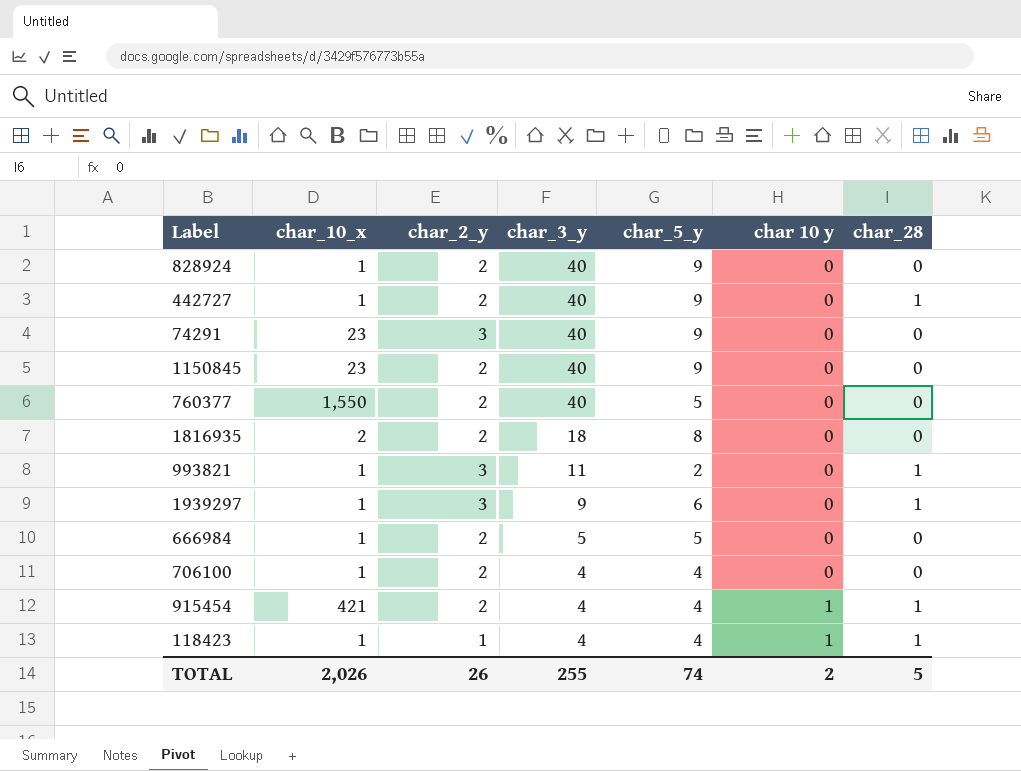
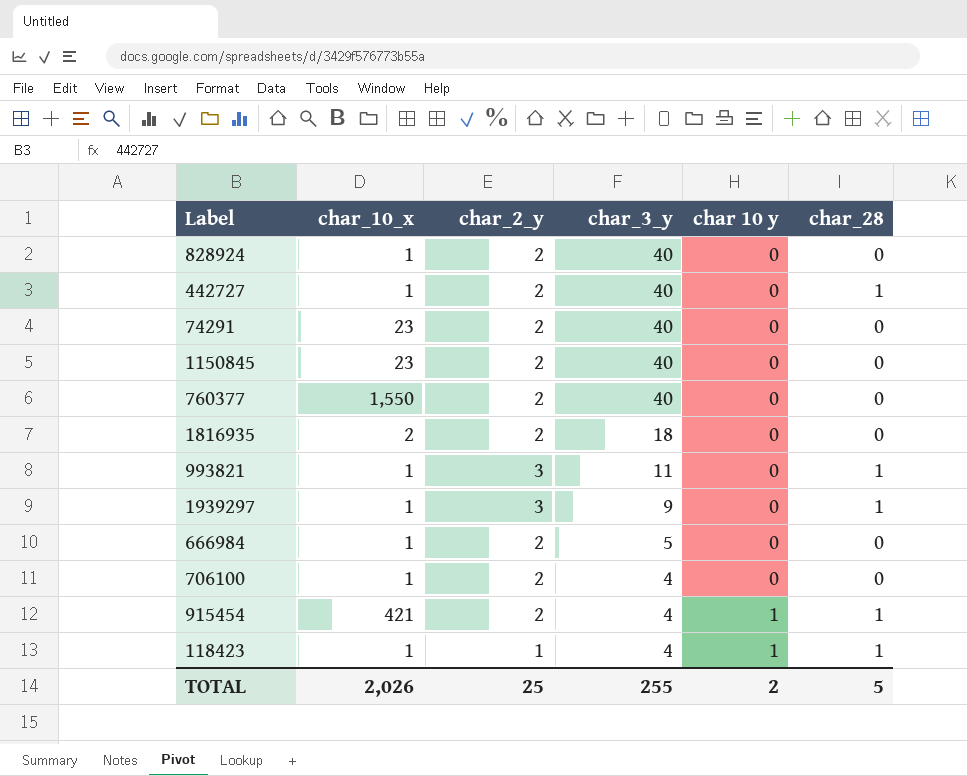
column char_5_y | position: 5 -> none
74291 | char_2_y: 3 -> 2
TOTAL | char_2_y: 26 -> 25

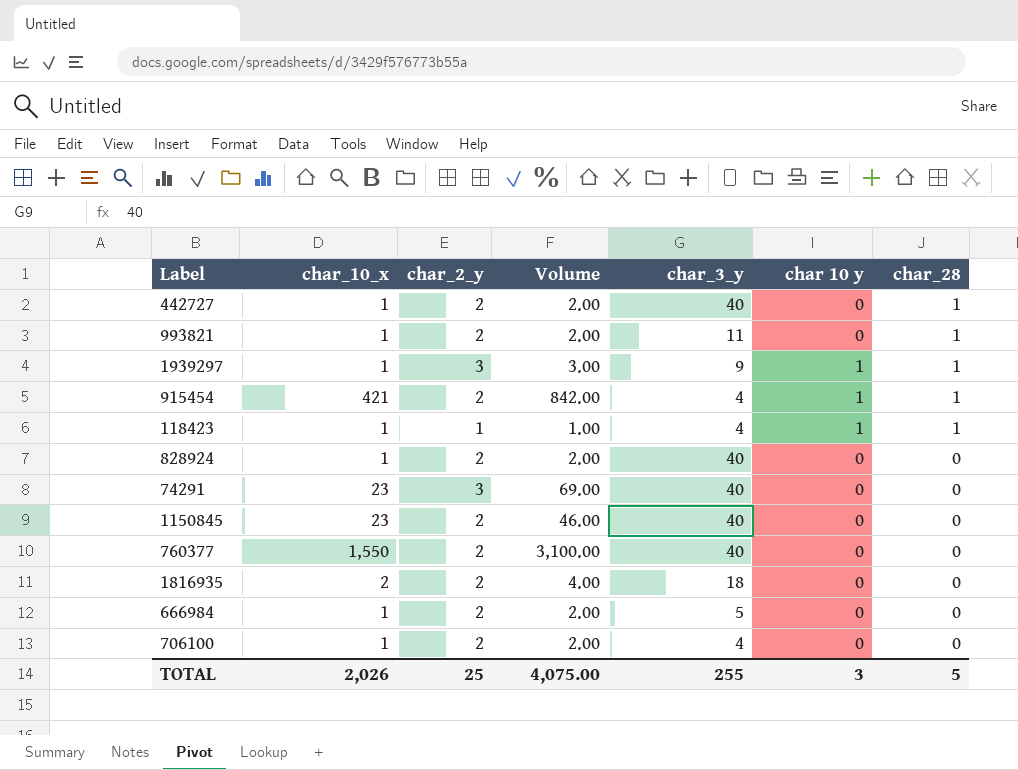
row order: char_3_y descending -> char_28 descending
column Volume | formula: none -> [char_10_x] * [char_2_y]
993821 | char_2_y: 3 -> 2
1939297 | char 10 y: 0 -> 1
74291 | char_2_y: 2 -> 3
TOTAL | char 10 y: 2 -> 3

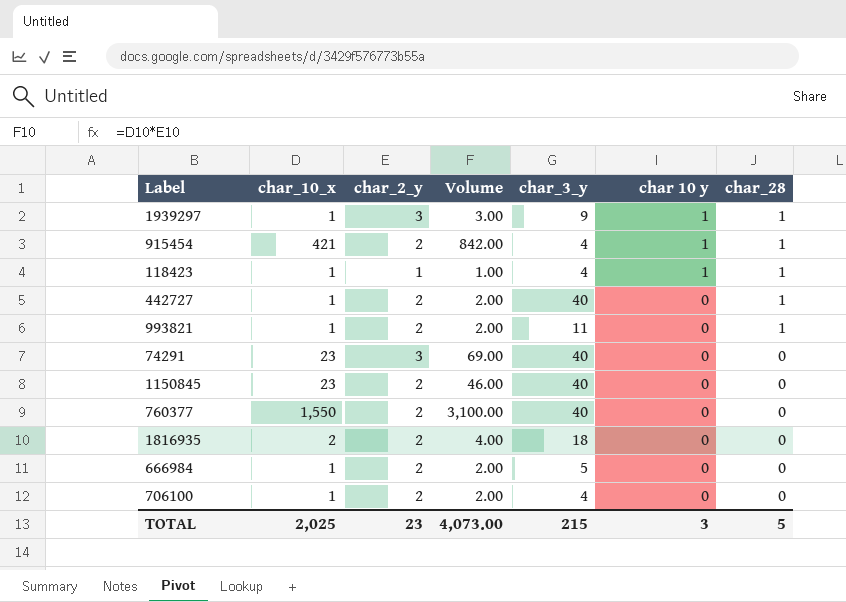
row order: char_28 descending -> char 10 y descending
row 828924: 1 | 2 | 2.00 | 40 | 0 | 0 -> none
TOTAL | char_10_x: 2,026 -> 2,025
TOTAL | char_2_y: 25 -> 23
TOTAL | Volume: 4,075.00 -> 4,073.00
TOTAL | char_3_y: 255 -> 215

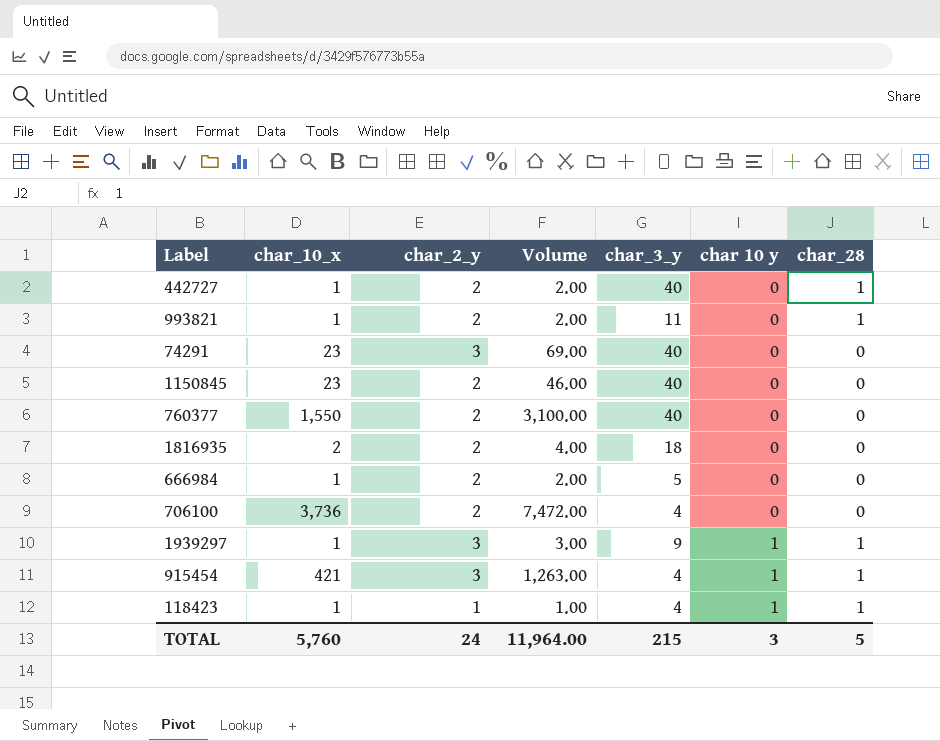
row order: char 10 y descending -> char 10 y ascending
706100 | char_10_x: 1 -> 3,736
706100 | Volume: 2.00 -> 7,472.00
915454 | char_2_y: 2 -> 3
915454 | Volume: 842.00 -> 1,263.00
TOTAL | char_10_x: 2,025 -> 5,760
TOTAL | char_2_y: 23 -> 24
TOTAL | Volume: 4,073.00 -> 11,964.00

